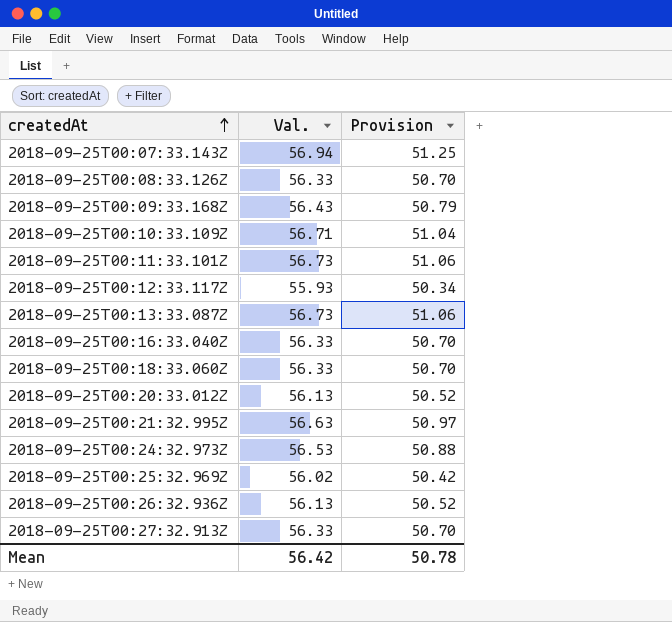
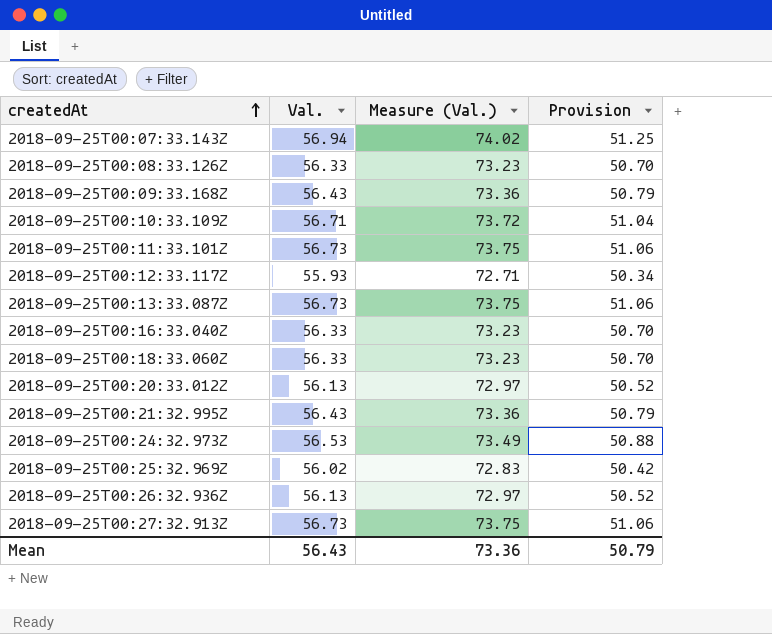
column Measure (Val.) | formula: none -> [Val.] * 1.3
2018-09-25T00:21:32.995Z | Val.: 56.63 -> 56.43
2018-09-25T00:21:32.995Z | Provision: 50.97 -> 50.79
2018-09-25T00:27:32.913Z | Val.: 56.33 -> 56.73
2018-09-25T00:27:32.913Z | Provision: 50.70 -> 51.06
Mean | Val.: 56.42 -> 56.43
Mean | Provision: 50.78 -> 50.79

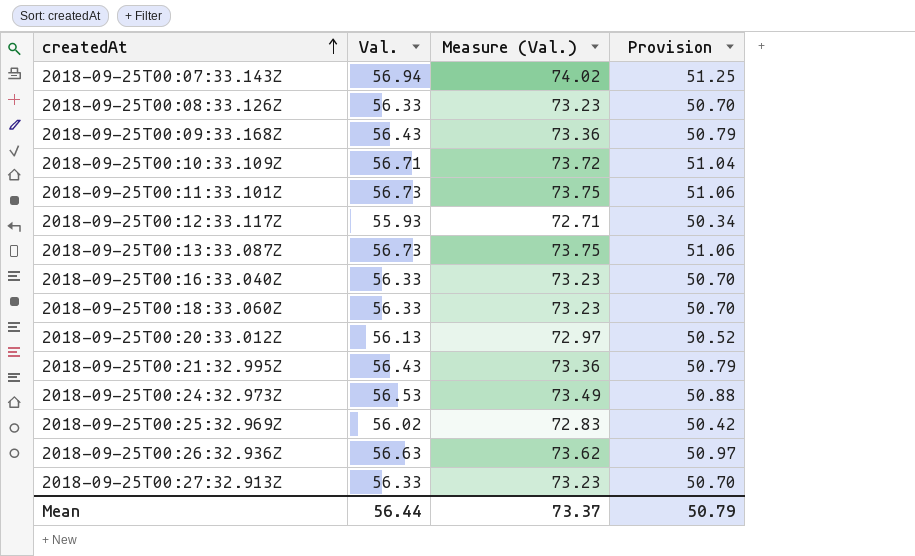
2018-09-25T00:26:32.936Z | Val.: 56.13 -> 56.63
2018-09-25T00:26:32.936Z | Measure (Val.): 72.97 -> 73.62
2018-09-25T00:26:32.936Z | Provision: 50.52 -> 50.97
2018-09-25T00:27:32.913Z | Val.: 56.73 -> 56.33
2018-09-25T00:27:32.913Z | Measure (Val.): 73.75 -> 73.23
2018-09-25T00:27:32.913Z | Provision: 51.06 -> 50.70
Mean | Val.: 56.43 -> 56.44
Mean | Measure (Val.): 73.36 -> 73.37

